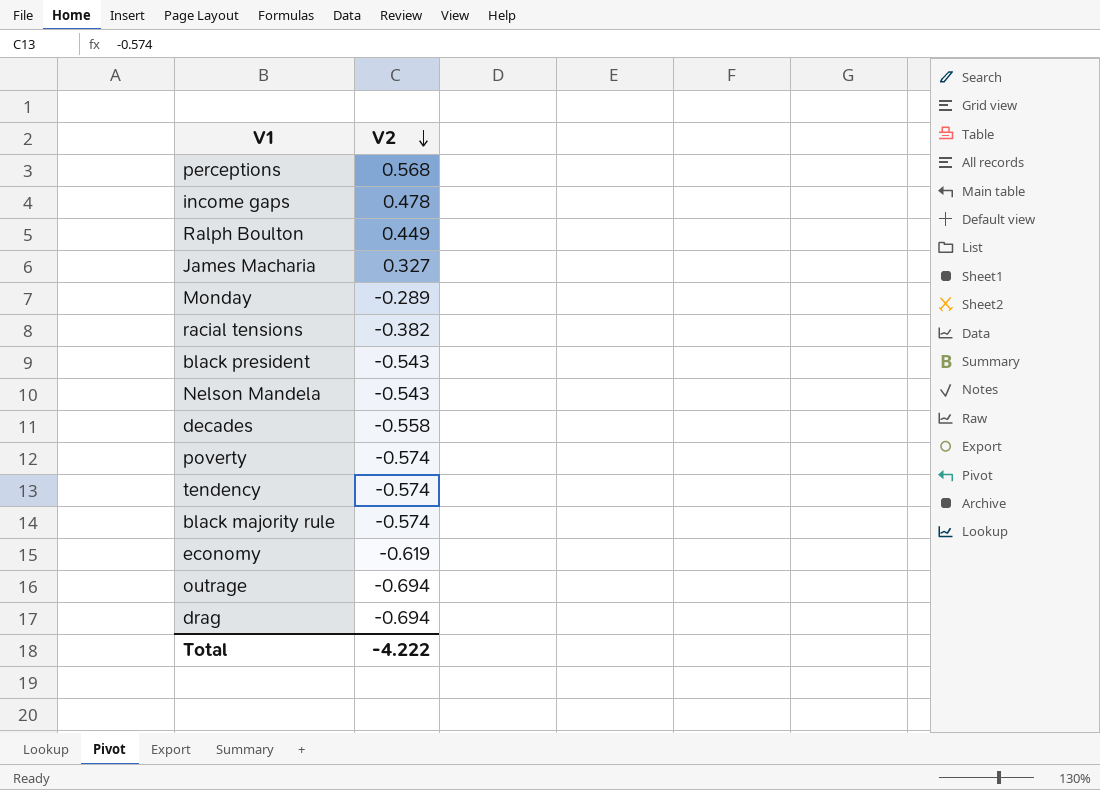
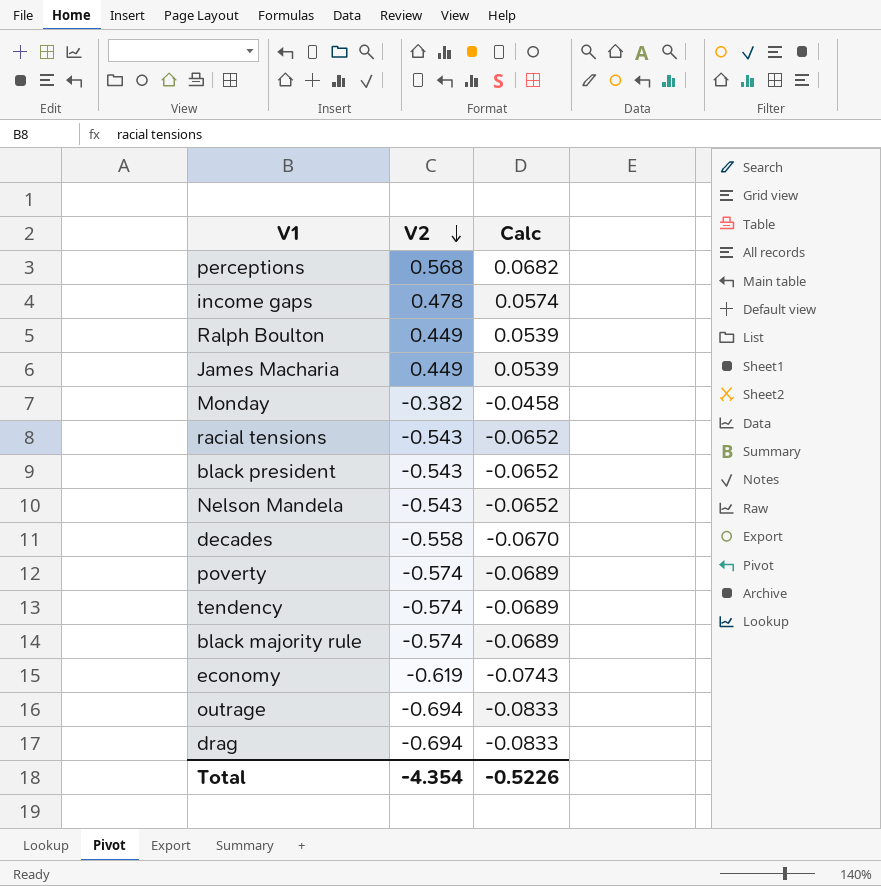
column Calc | formula: none -> [V2] * 0.12
James Macharia | V2: 0.327 -> 0.449
Monday | V2: -0.289 -> -0.382
racial tensions | V2: -0.382 -> -0.543
Total | V2: -4.222 -> -4.354

